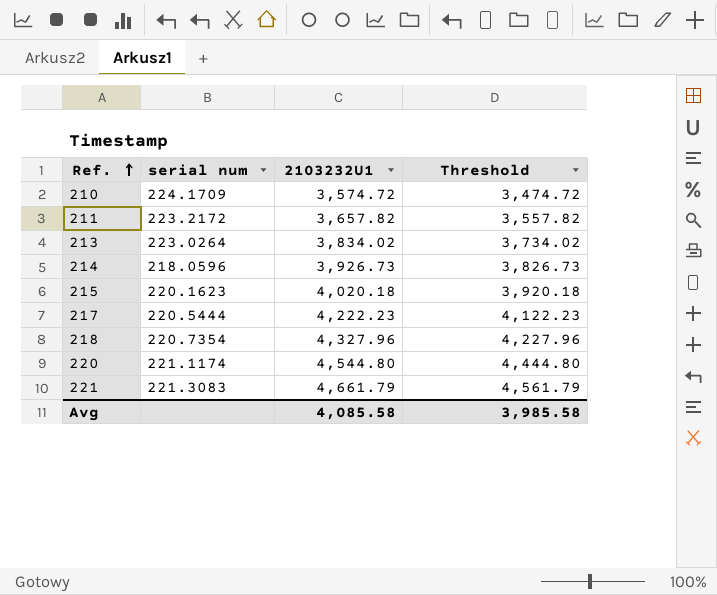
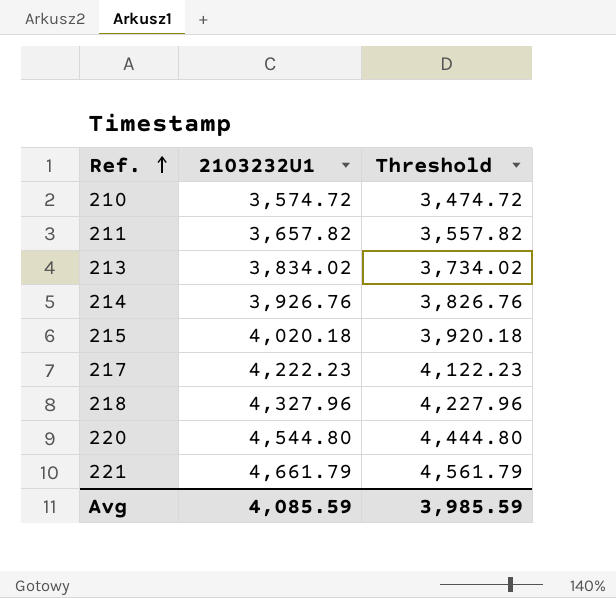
column serial num | position: 2 -> none
214 | 2103232U1: 3,926.73 -> 3,926.76
214 | Threshold: 3,826.73 -> 3,826.76
Avg | 2103232U1: 4,085.58 -> 4,085.59
Avg | Threshold: 3,985.58 -> 3,985.59

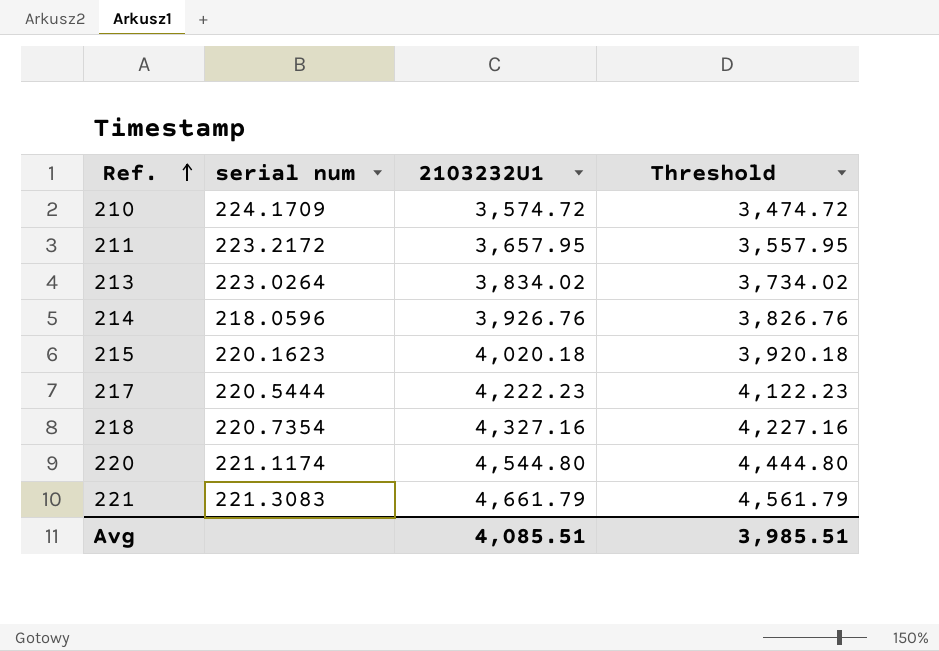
column serial num | position: none -> 2
211 | 2103232U1: 3,657.82 -> 3,657.95
211 | Threshold: 3,557.82 -> 3,557.95
218 | 2103232U1: 4,327.96 -> 4,327.16
218 | Threshold: 4,227.96 -> 4,227.16
Avg | 2103232U1: 4,085.59 -> 4,085.51
Avg | Threshold: 3,985.59 -> 3,985.51

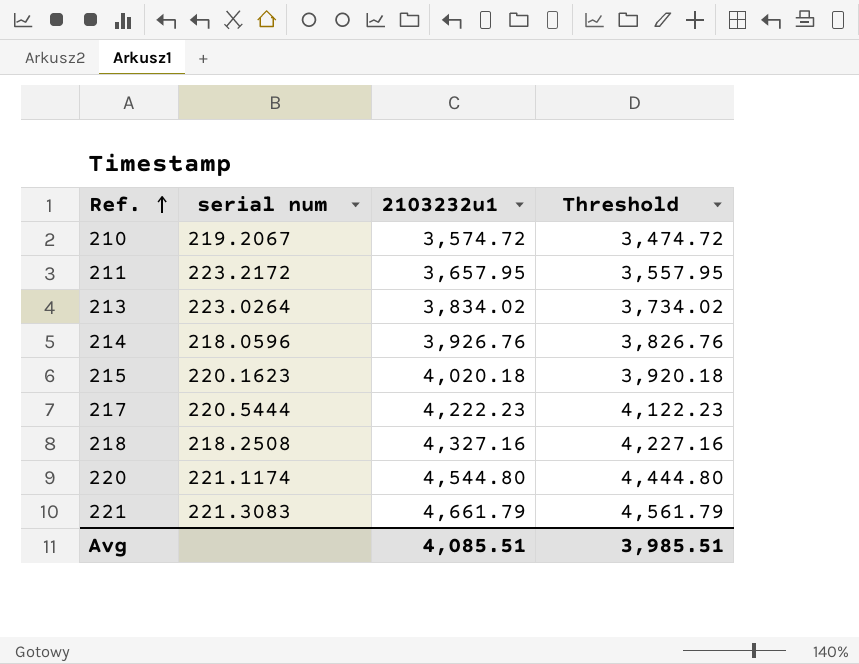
column name: 2103232U1 -> 2103232u1
210 | serial num: 224.1709 -> 219.2067
218 | serial num: 220.7354 -> 218.2508

